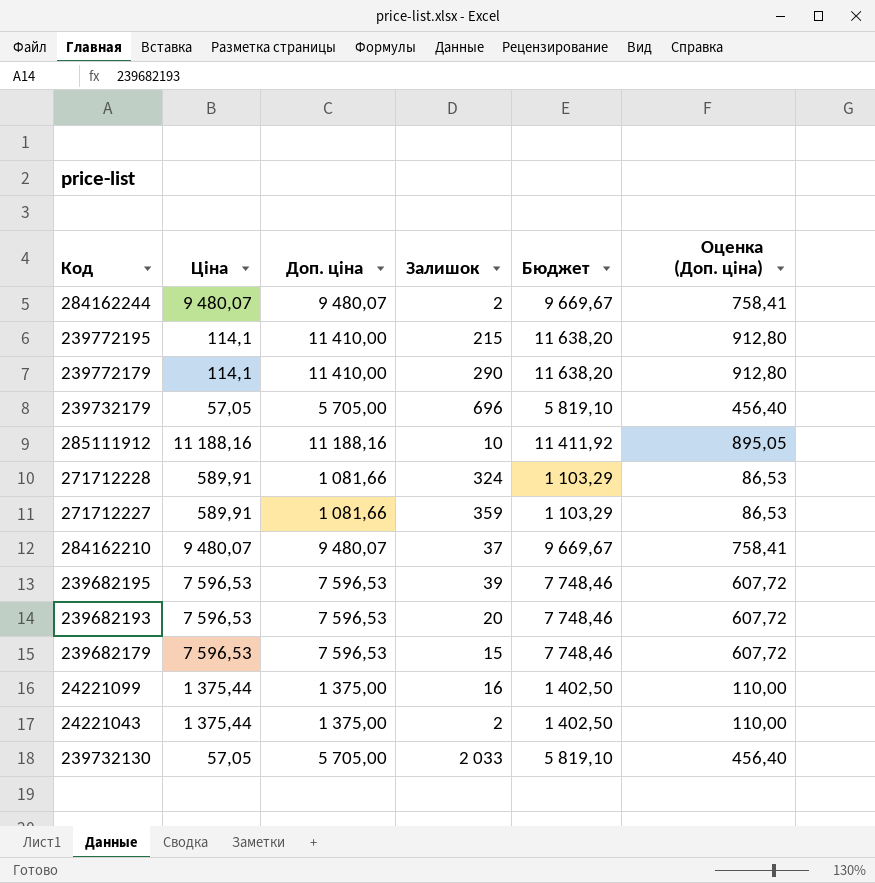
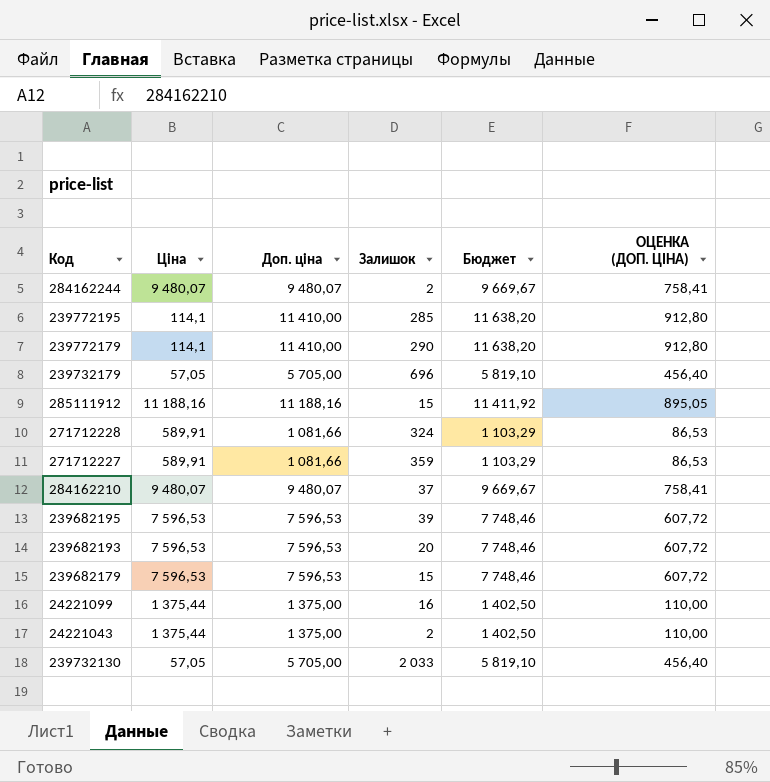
column name: Оценка (Доп. ціна) -> ОЦЕНКА (ДОП. ЦІНА)
239772195 | Залишок: 215 -> 285
285111912 | Залишок: 10 -> 15

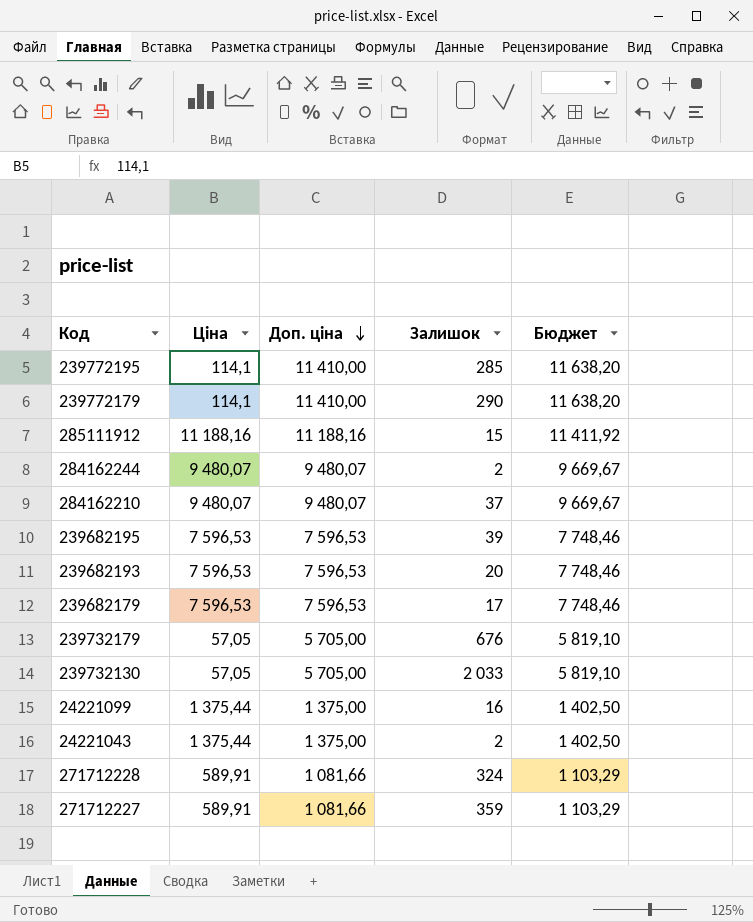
row order: none -> Доп. ціна descending
column ОЦЕНКА (ДОП. ЦІНА) | formula: [Доп. ціна] * 0,08 -> none
239682179 | Залишок: 15 -> 17
239732179 | Залишок: 696 -> 676

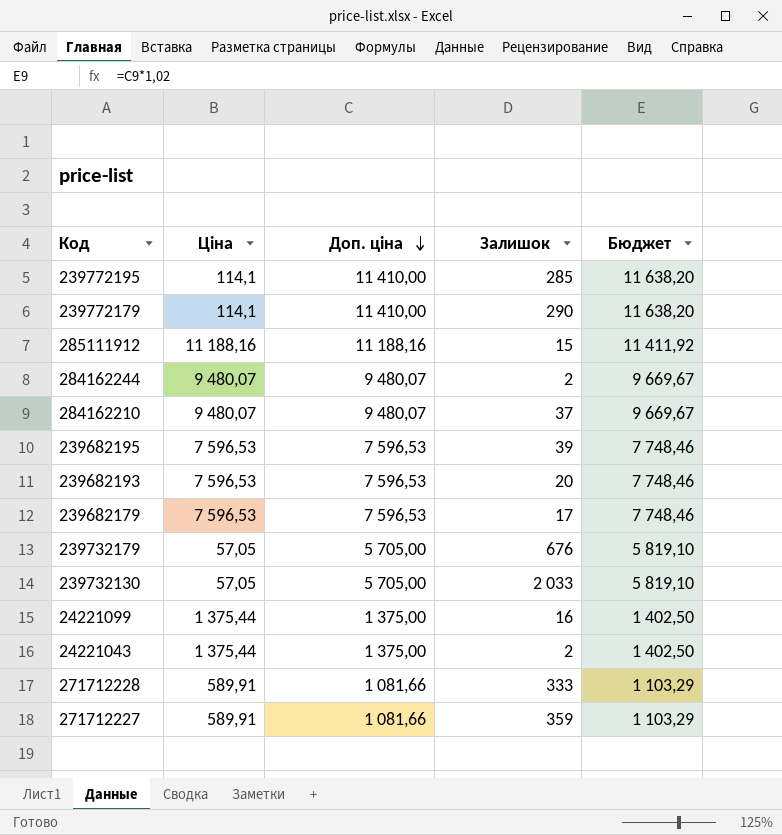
271712228 | Залишок: 324 -> 333

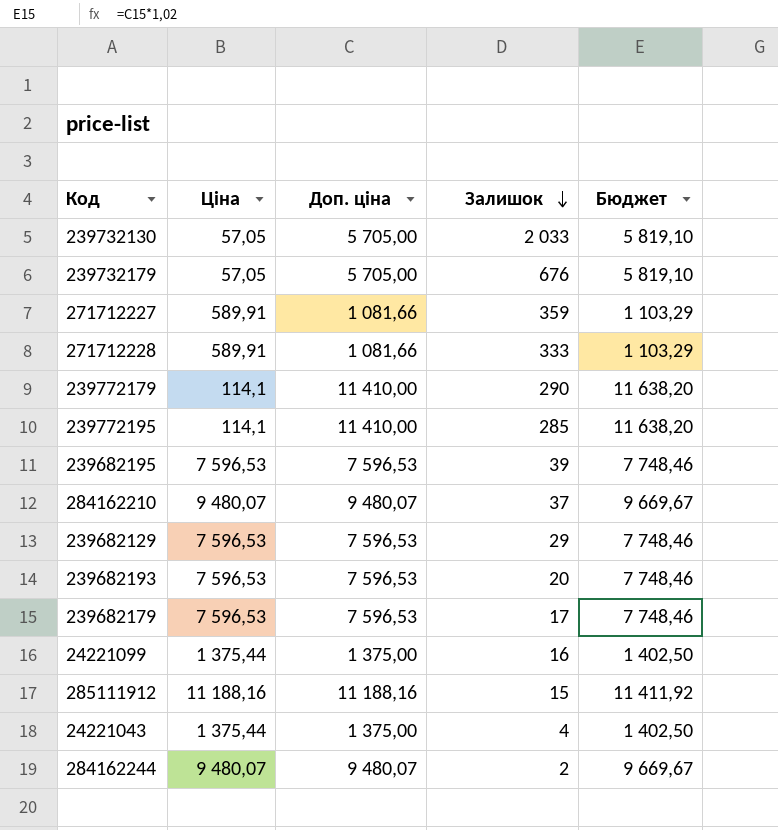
row order: Доп. ціна descending -> Залишок descending
row 239682129: none -> 7 596,53 | 7 596,53 | 29 | 7 748,46
24221043 | Залишок: 2 -> 4

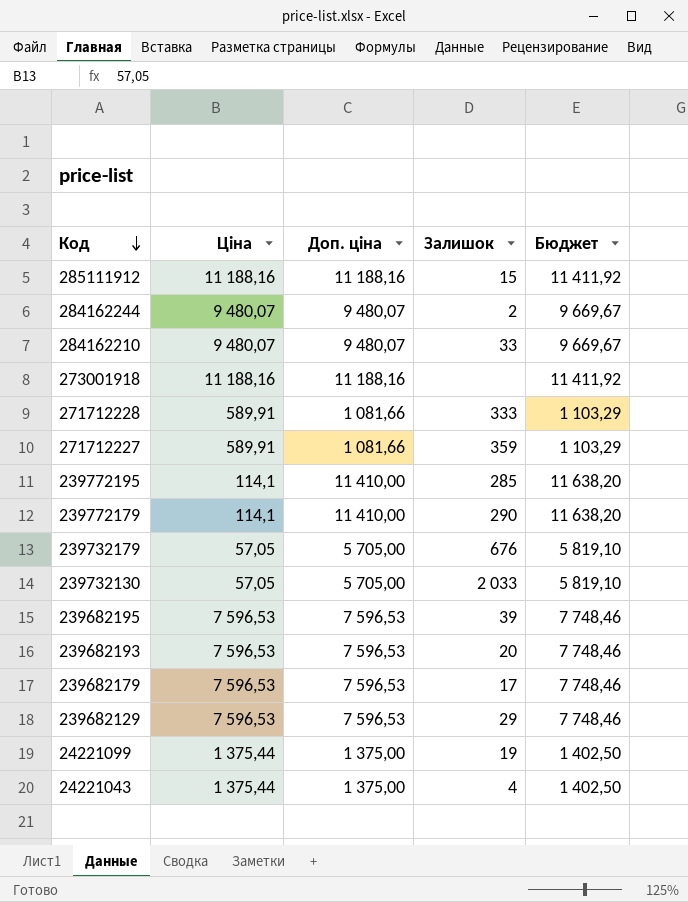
row order: Залишок descending -> Код descending
284162210 | Залишок: 37 -> 33
row 273001918: none -> 11 188,16 | 11 188,16 | none | 11 411,92
24221099 | Залишок: 16 -> 19

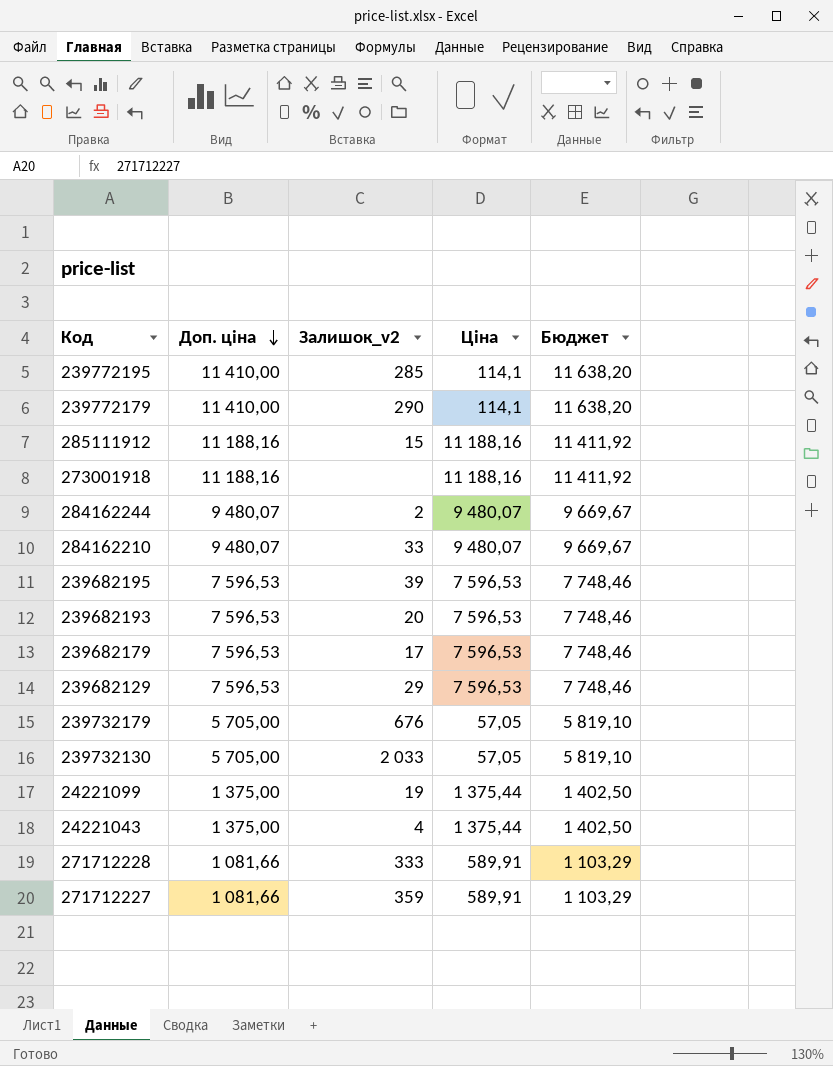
row order: Код descending -> Доп. ціна descending
column name: Залишок -> Залишок_v2
column Ціна | position: 2 -> 4

